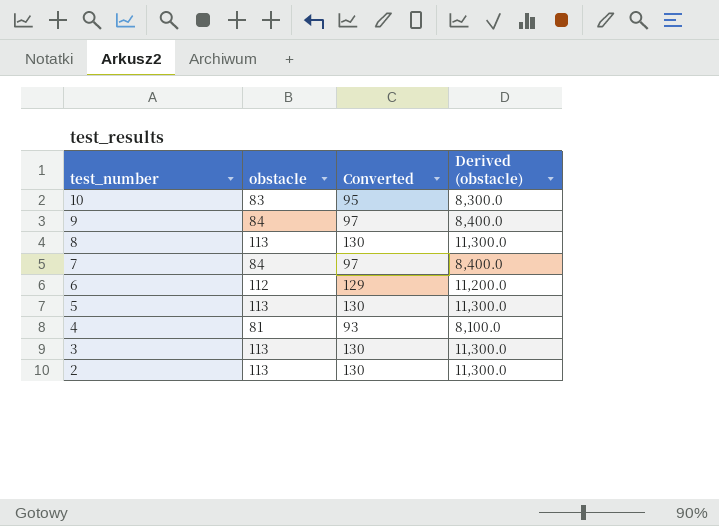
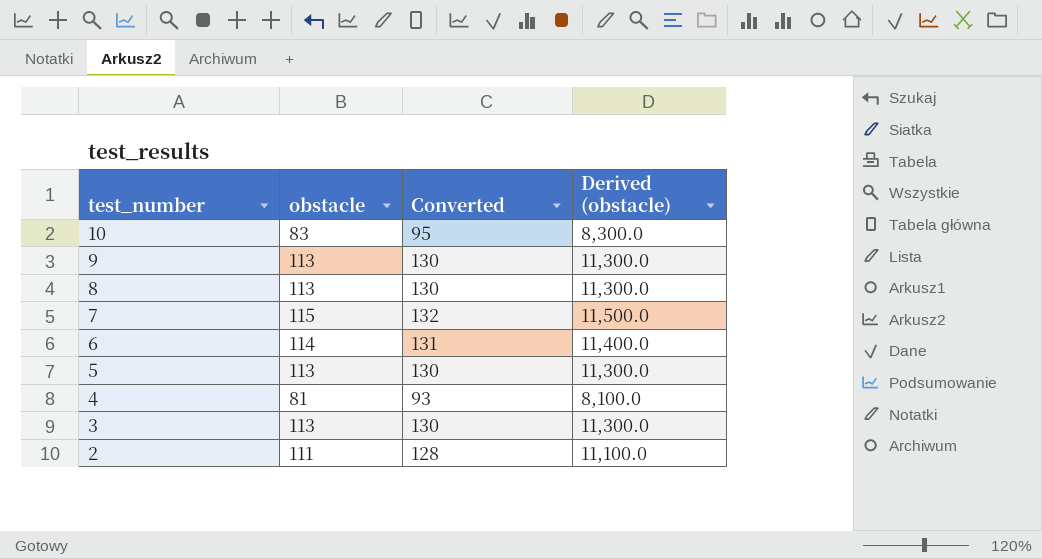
9 | obstacle: 84 -> 113
9 | Converted: 97 -> 130
9 | Derived (obstacle): 8,400.0 -> 11,300.0
7 | obstacle: 84 -> 115
7 | Converted: 97 -> 132
7 | Derived (obstacle): 8,400.0 -> 11,500.0
6 | obstacle: 112 -> 114
6 | Converted: 129 -> 131
6 | Derived (obstacle): 11,200.0 -> 11,400.0
2 | obstacle: 113 -> 111
2 | Converted: 130 -> 128
2 | Derived (obstacle): 11,300.0 -> 11,100.0

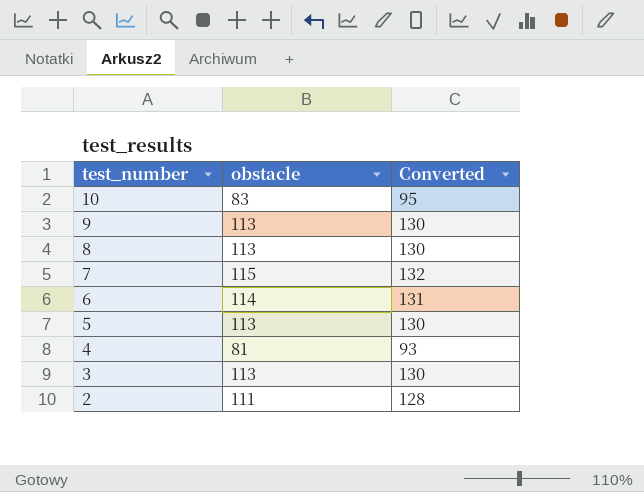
column Derived (obstacle) | formula: [obstacle] * 100 -> none

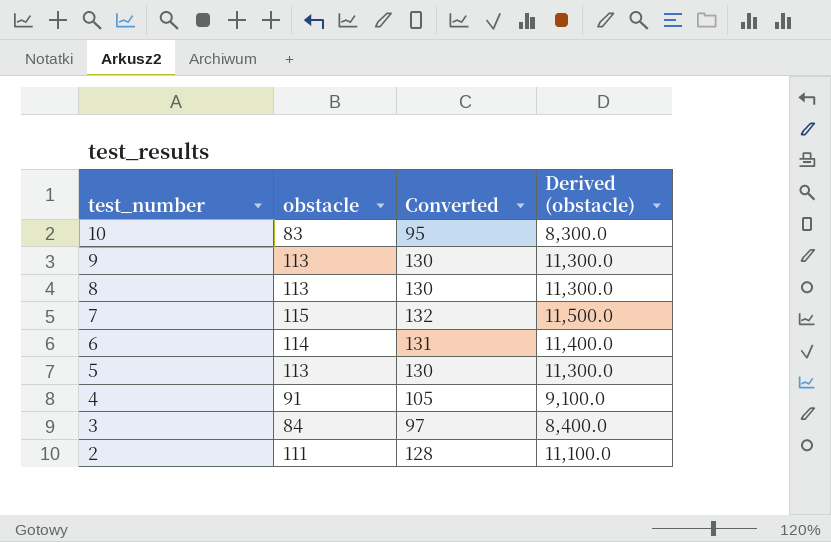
column Derived (obstacle) | formula: none -> [obstacle] * 100
4 | obstacle: 81 -> 91
4 | Converted: 93 -> 105
3 | obstacle: 113 -> 84
3 | Converted: 130 -> 97

